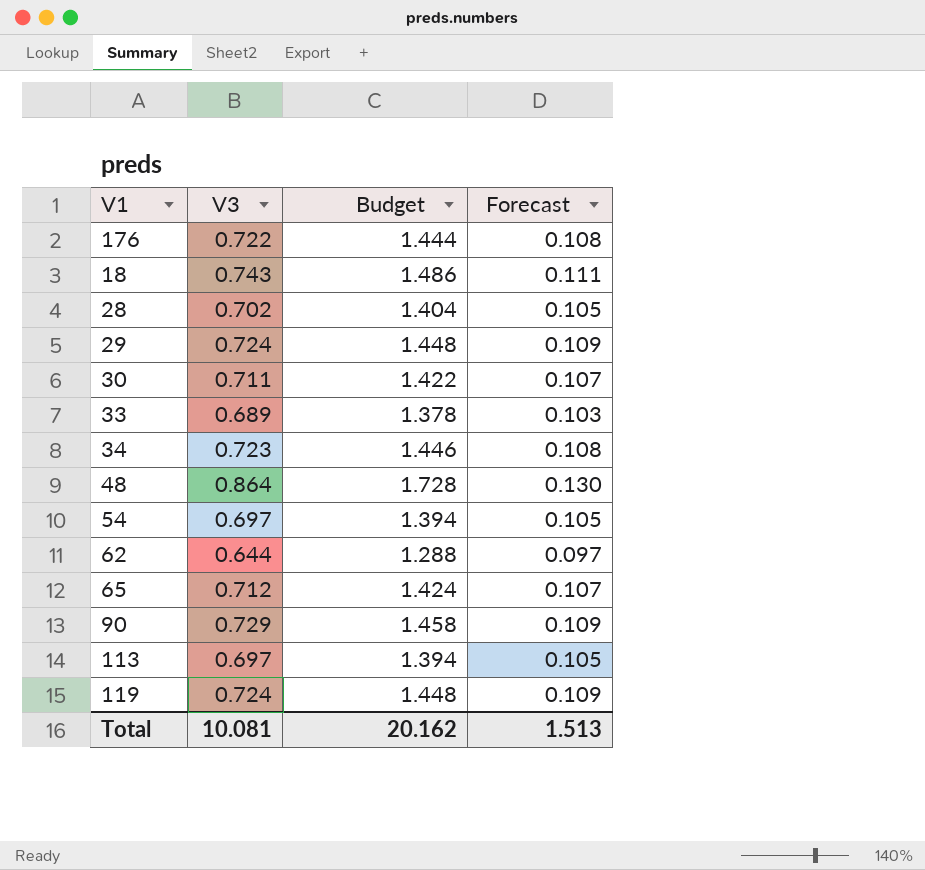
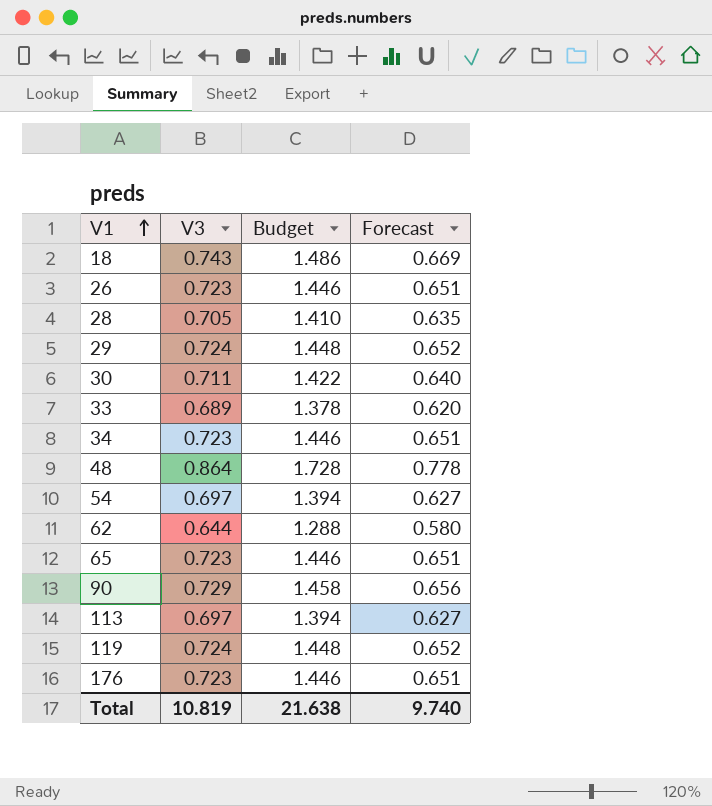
row order: none -> V1 ascending
column Forecast | formula: [V3] * 0.15 -> [V3] * 0.9
row 26: none -> 0.723 | 1.446 | 0.651
28 | V3: 0.702 -> 0.705
28 | Budget: 1.404 -> 1.410
65 | V3: 0.712 -> 0.723
65 | Budget: 1.424 -> 1.446
176 | V3: 0.722 -> 0.723
176 | Budget: 1.444 -> 1.446
Total | V3: 10.081 -> 10.819
Total | Budget: 20.162 -> 21.638
Total | Forecast: 1.513 -> 9.740

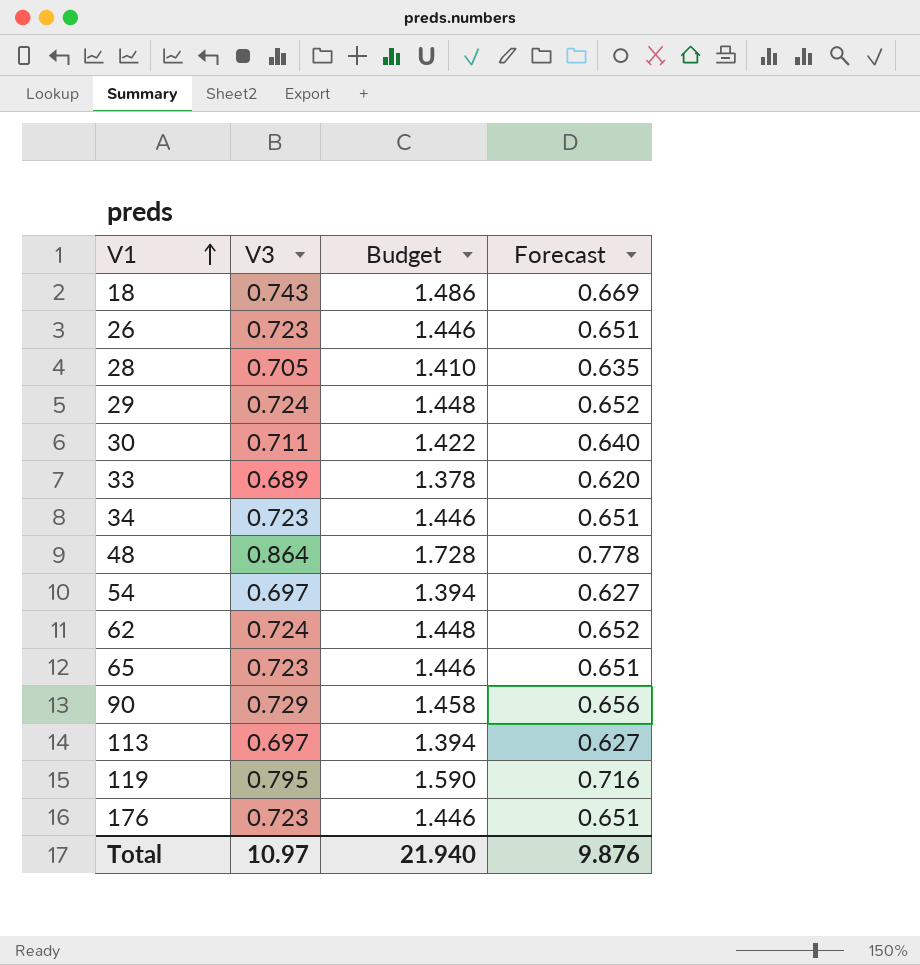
62 | V3: 0.644 -> 0.724
62 | Budget: 1.288 -> 1.448
62 | Forecast: 0.580 -> 0.652
119 | V3: 0.724 -> 0.795
119 | Budget: 1.448 -> 1.590
119 | Forecast: 0.652 -> 0.716
Total | V3: 10.819 -> 10.97
Total | Budget: 21.638 -> 21.940
Total | Forecast: 9.740 -> 9.876

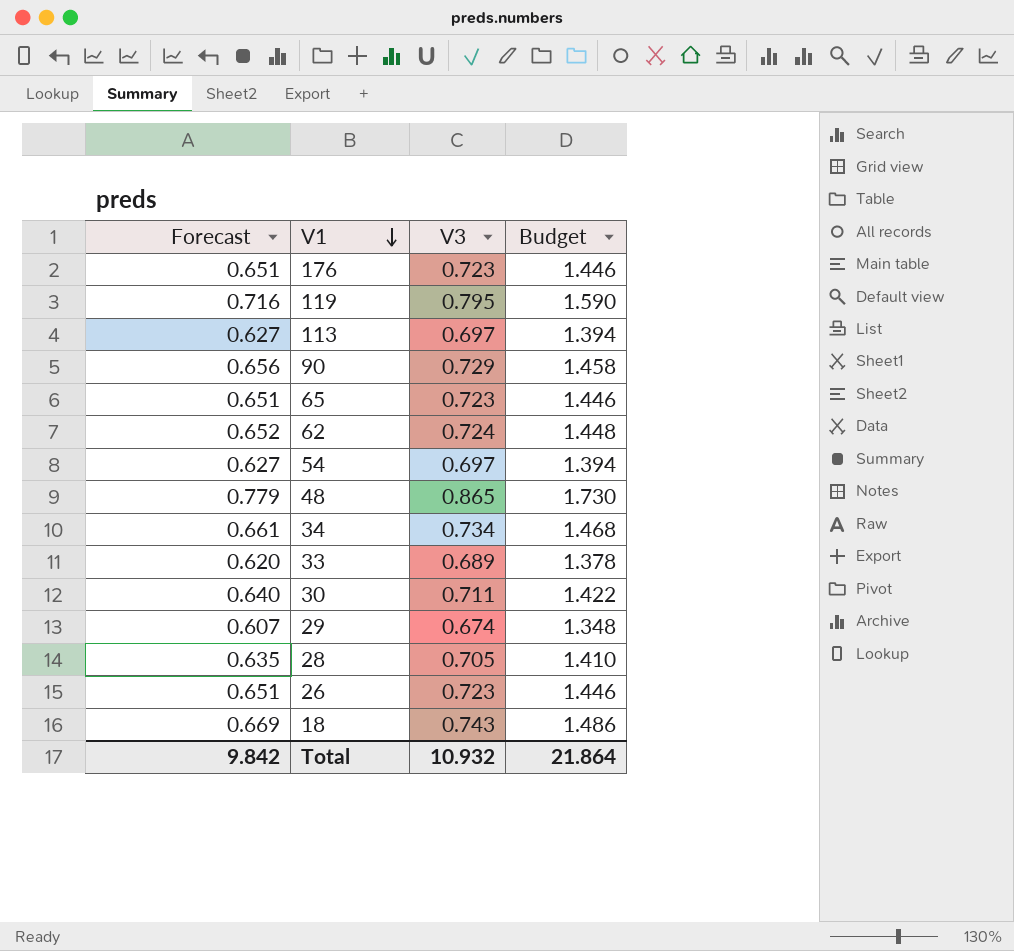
row order: V1 ascending -> V1 descending
column Forecast | position: 4 -> 1
48 | Forecast: 0.778 -> 0.779
48 | V3: 0.864 -> 0.865
48 | Budget: 1.728 -> 1.730
34 | Forecast: 0.651 -> 0.661
34 | V3: 0.723 -> 0.734
34 | Budget: 1.446 -> 1.468
29 | Forecast: 0.652 -> 0.607
29 | V3: 0.724 -> 0.674
29 | Budget: 1.448 -> 1.348
Total | Forecast: 9.876 -> 9.842
Total | V3: 10.97 -> 10.932
Total | Budget: 21.940 -> 21.864

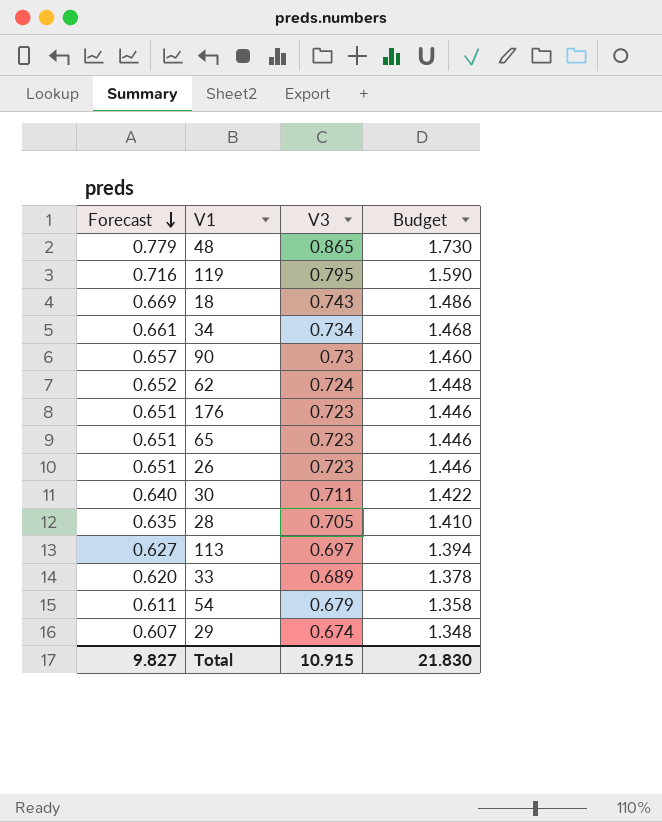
row order: V1 descending -> Forecast descending
90 | Forecast: 0.656 -> 0.657
90 | V3: 0.729 -> 0.73
90 | Budget: 1.458 -> 1.460
54 | Forecast: 0.627 -> 0.611
54 | V3: 0.697 -> 0.679
54 | Budget: 1.394 -> 1.358
Total | Forecast: 9.842 -> 9.827
Total | V3: 10.932 -> 10.915
Total | Budget: 21.864 -> 21.830

